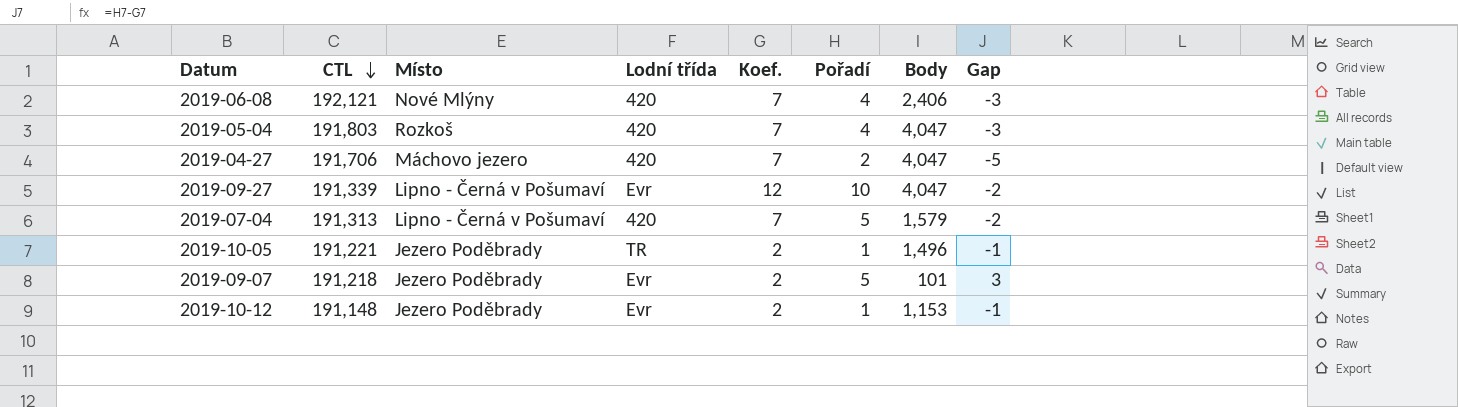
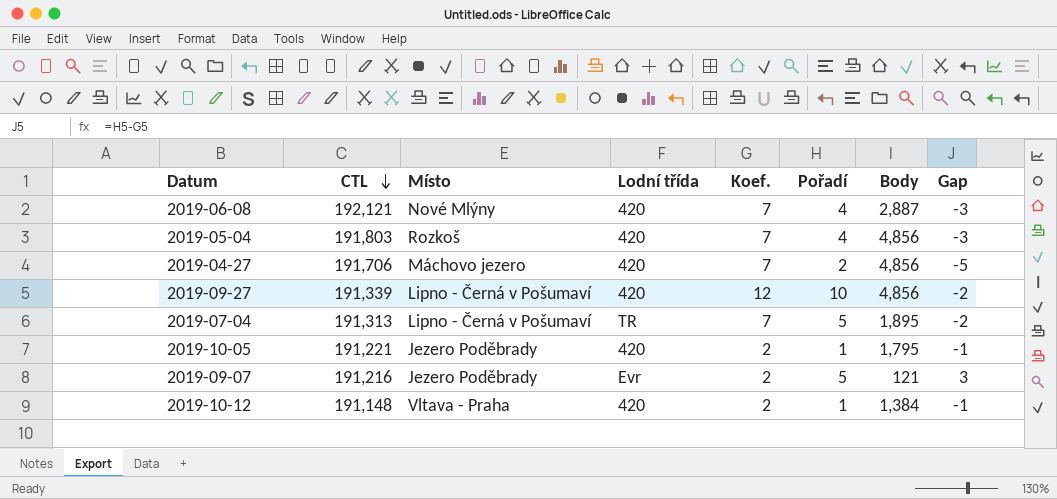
2019-06-08 | Body: 2,406 -> 2,887
2019-05-04 | Body: 4,047 -> 4,856
2019-04-27 | Body: 4,047 -> 4,856
2019-09-27 | Lodní třída: Evr -> 420
2019-09-27 | Body: 4,047 -> 4,856
2019-07-04 | Lodní třída: 420 -> TR
2019-07-04 | Body: 1,579 -> 1,895
2019-10-05 | Lodní třída: TR -> 420
2019-10-05 | Body: 1,496 -> 1,795
2019-09-07 | CTL: 191,218 -> 191,216
2019-09-07 | Body: 101 -> 121
2019-10-12 | Místo: Jezero Poděbrady -> Vltava - Praha
2019-10-12 | Lodní třída: Evr -> 420
2019-10-12 | Body: 1,153 -> 1,384

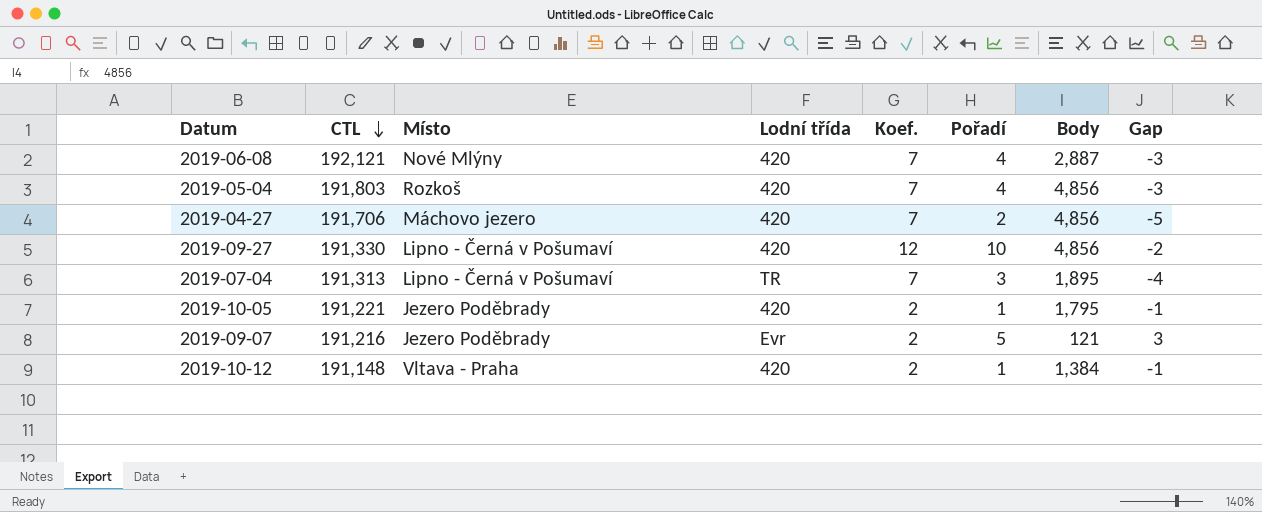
2019-09-27 | CTL: 191,339 -> 191,330
2019-07-04 | Pořadí: 5 -> 3
2019-07-04 | Gap: -2 -> -4

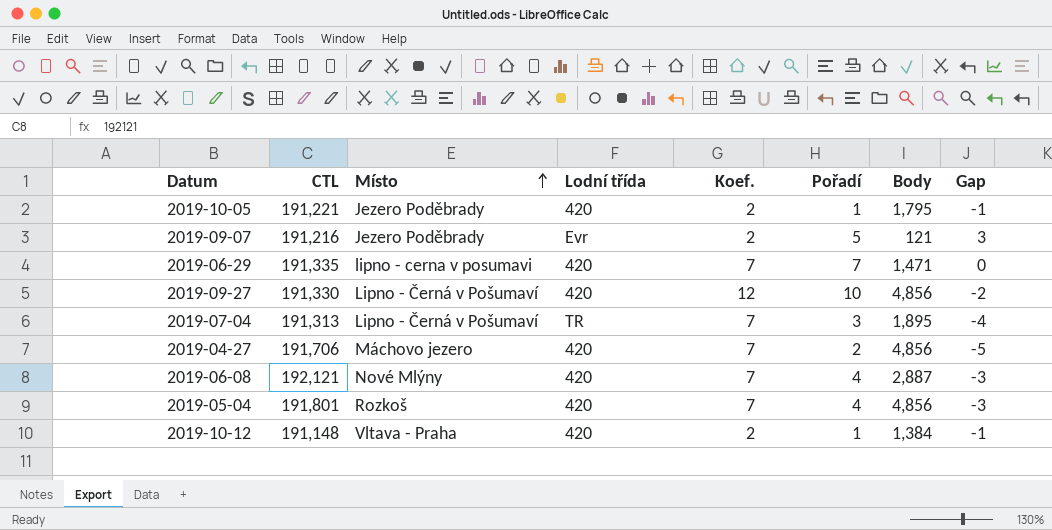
row order: CTL descending -> Místo ascending
row 2019-06-29: none -> 191,335 | lipno - cerna v posumavi | 420 | 7 | 7 | 1,471 | 0
2019-05-04 | CTL: 191,803 -> 191,801

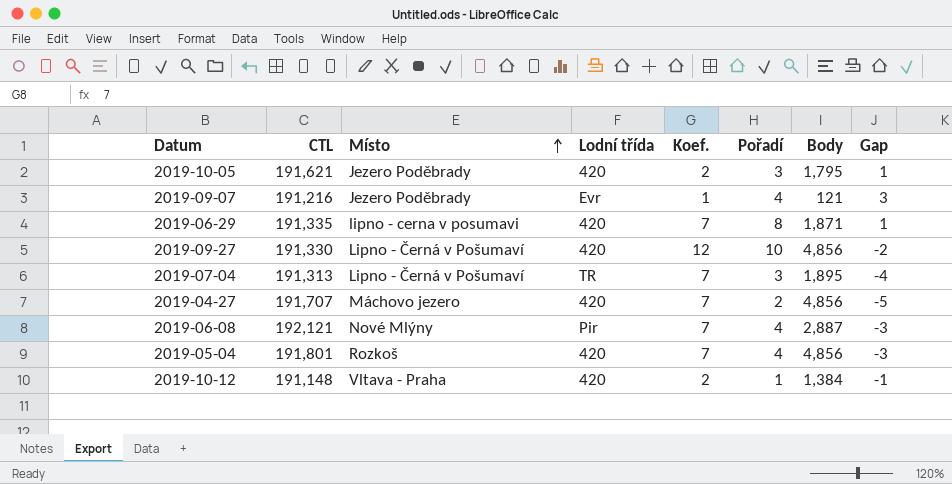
2019-10-05 | CTL: 191,221 -> 191,621
2019-10-05 | Pořadí: 1 -> 3
2019-10-05 | Gap: -1 -> 1
2019-09-07 | Koef.: 2 -> 1
2019-09-07 | Pořadí: 5 -> 4
2019-06-29 | Pořadí: 7 -> 8
2019-06-29 | Body: 1,471 -> 1,871
2019-06-29 | Gap: 0 -> 1
2019-04-27 | CTL: 191,706 -> 191,707
2019-06-08 | Lodní třída: 420 -> Pir

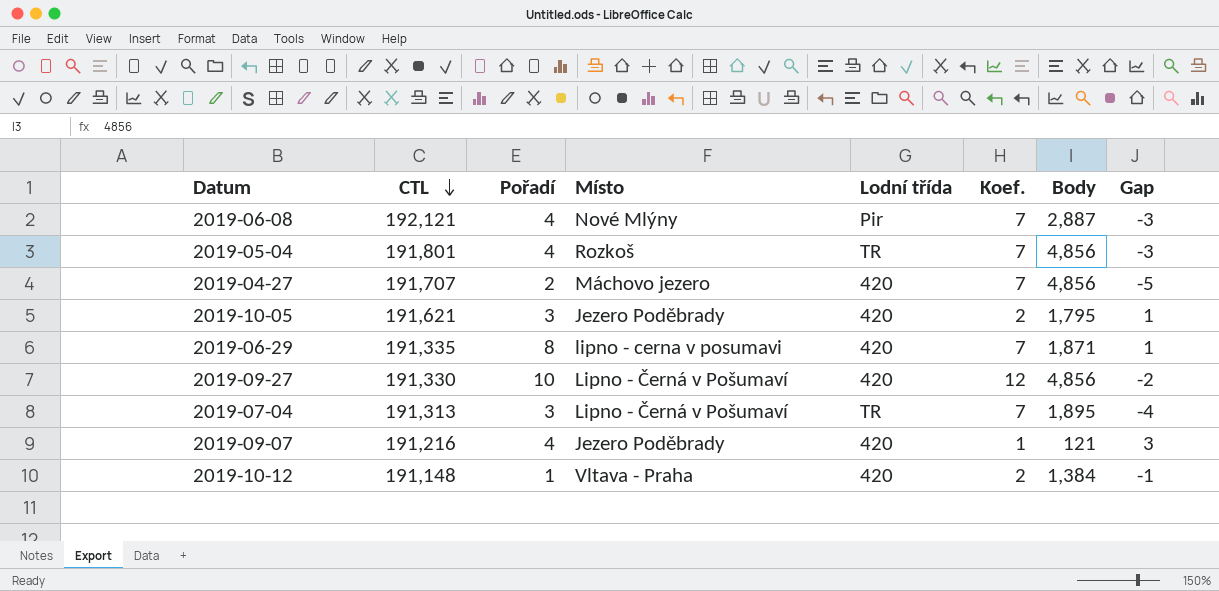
row order: Místo ascending -> CTL descending
column Pořadí | position: 6 -> 3
2019-05-04 | Lodní třída: 420 -> TR
2019-09-07 | Lodní třída: Evr -> 420

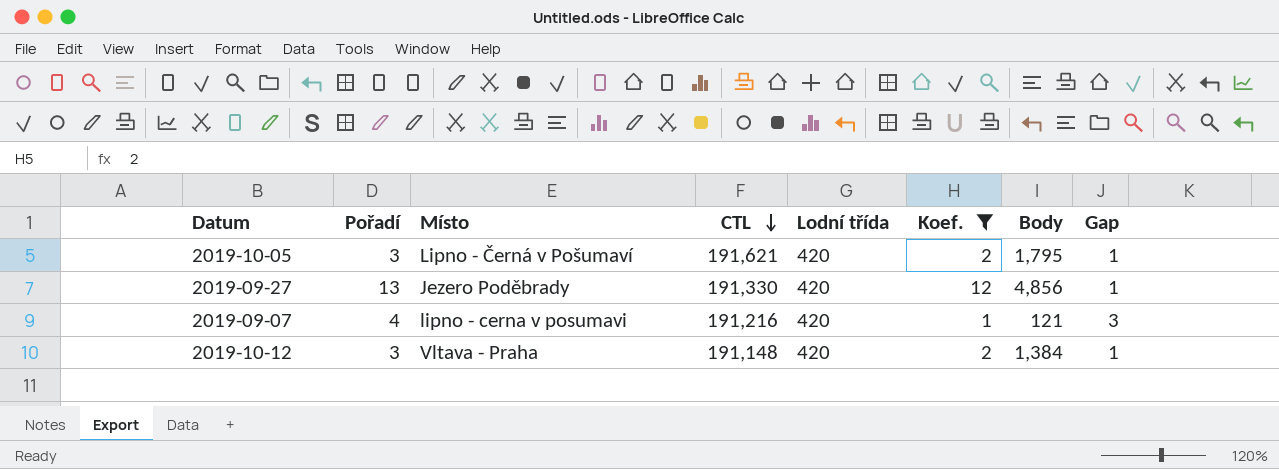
filter: none -> Koef. != 7
column CTL | position: 2 -> 4
2019-10-05 | Místo: Jezero Poděbrady -> Lipno - Černá v Pošumaví
2019-09-27 | Pořadí: 10 -> 13
2019-09-27 | Místo: Lipno - Černá v Pošumaví -> Jezero Poděbrady
2019-09-27 | Gap: -2 -> 1
2019-09-07 | Místo: Jezero Poděbrady -> lipno - cerna v posumavi
2019-10-12 | Pořadí: 1 -> 3
2019-10-12 | Gap: -1 -> 1

